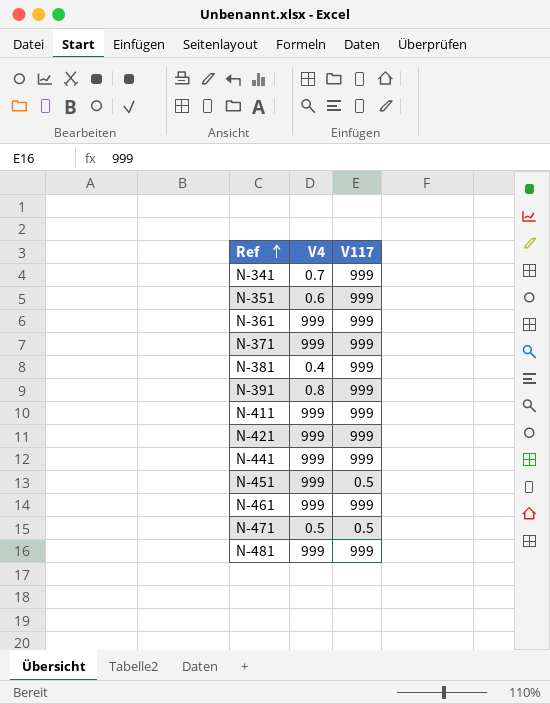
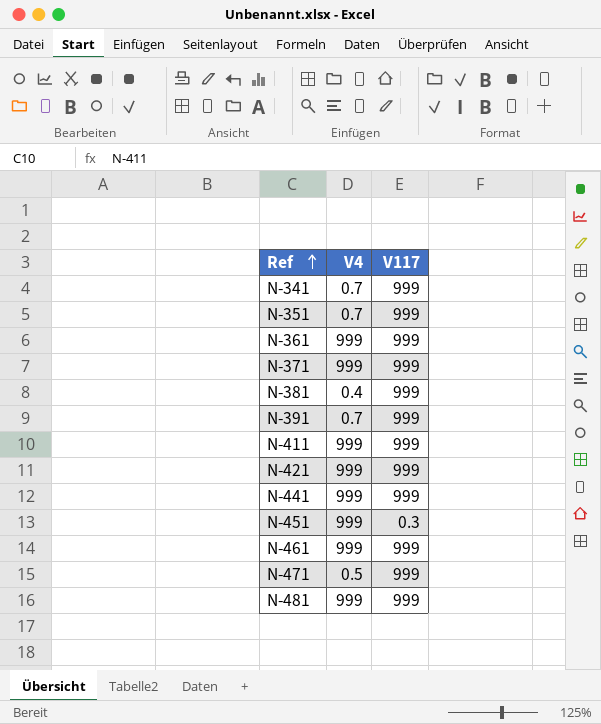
N-351 | V4: 0.6 -> 0.7
N-391 | V4: 0.8 -> 0.7
N-451 | V117: 0.5 -> 0.3
N-471 | V117: 0.5 -> 999

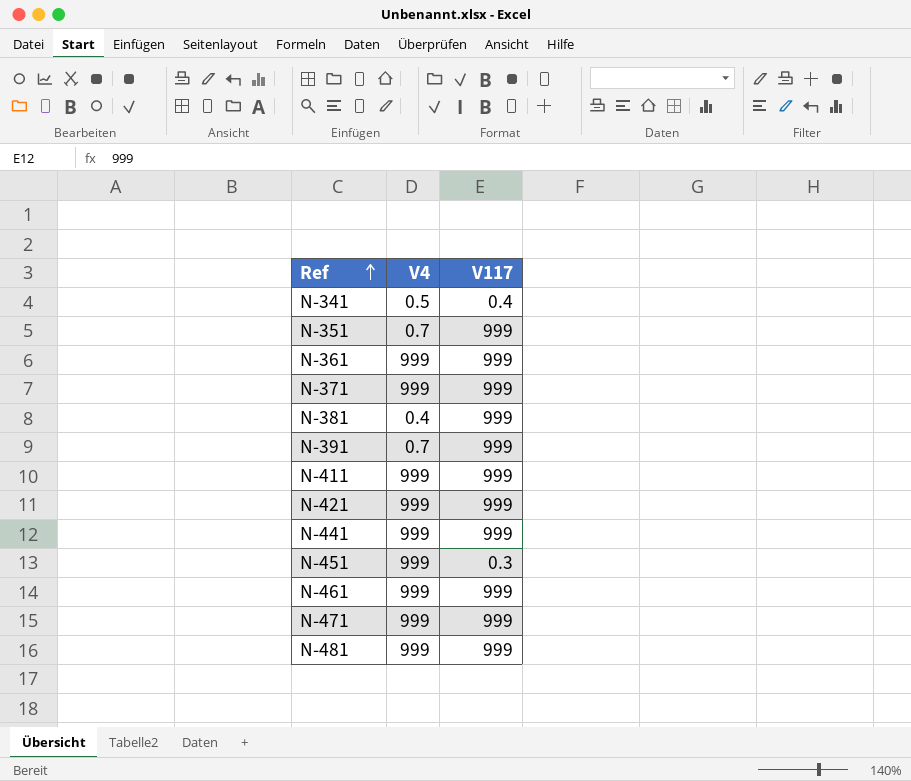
N-341 | V4: 0.7 -> 0.5
N-341 | V117: 999 -> 0.4
N-471 | V4: 0.5 -> 999

